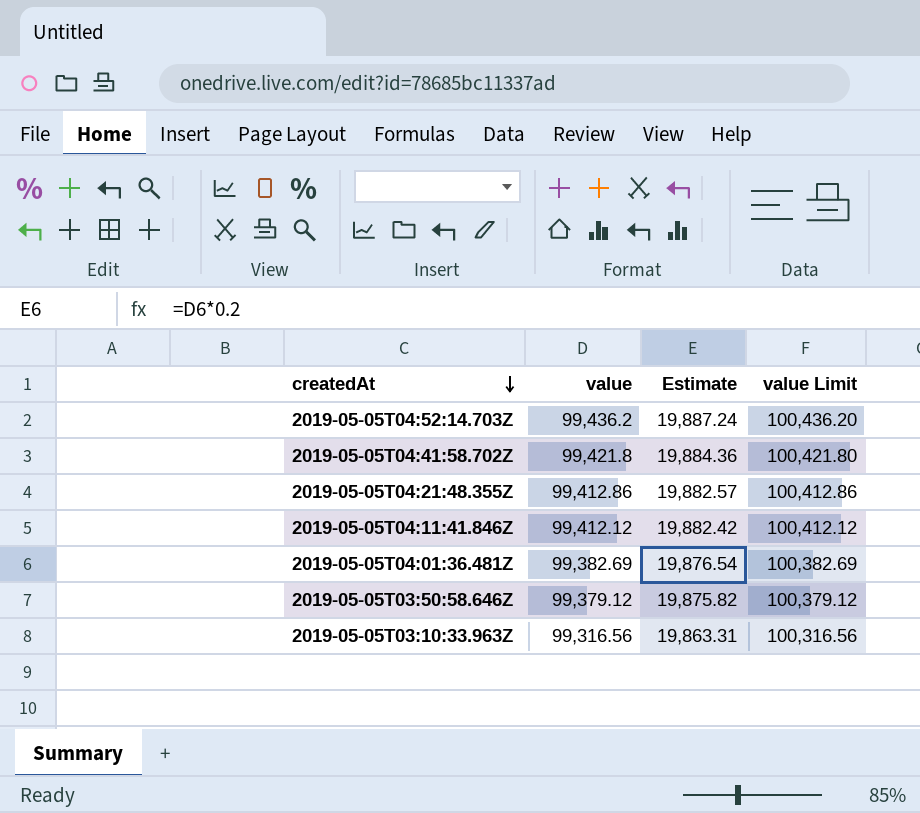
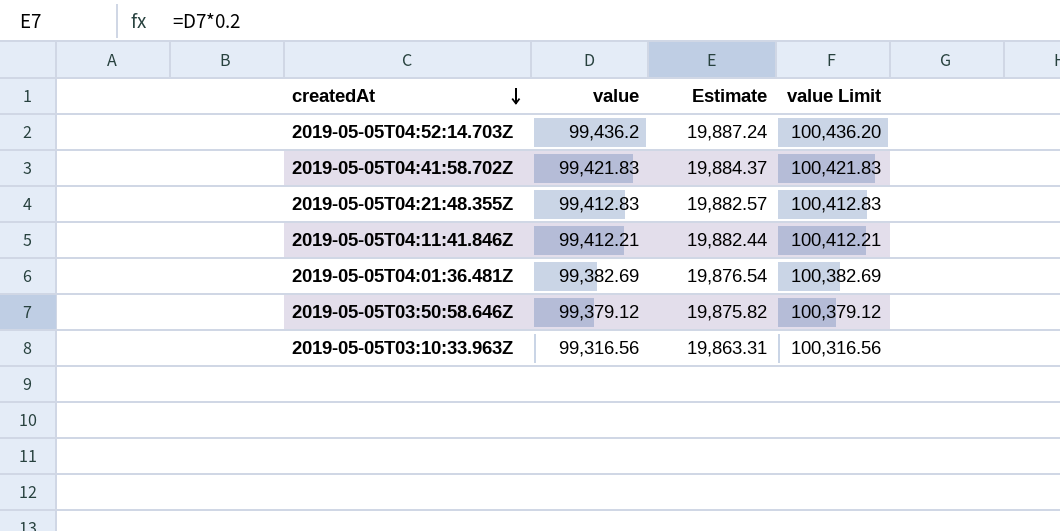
2019-05-05T04:41:58.702Z | value: 99,421.8 -> 99,421.83
2019-05-05T04:41:58.702Z | Estimate: 19,884.36 -> 19,884.37
2019-05-05T04:41:58.702Z | value Limit: 100,421.80 -> 100,421.83
2019-05-05T04:21:48.355Z | value: 99,412.86 -> 99,412.83
2019-05-05T04:21:48.355Z | value Limit: 100,412.86 -> 100,412.83
2019-05-05T04:11:41.846Z | value: 99,412.12 -> 99,412.21
2019-05-05T04:11:41.846Z | Estimate: 19,882.42 -> 19,882.44
2019-05-05T04:11:41.846Z | value Limit: 100,412.12 -> 100,412.21

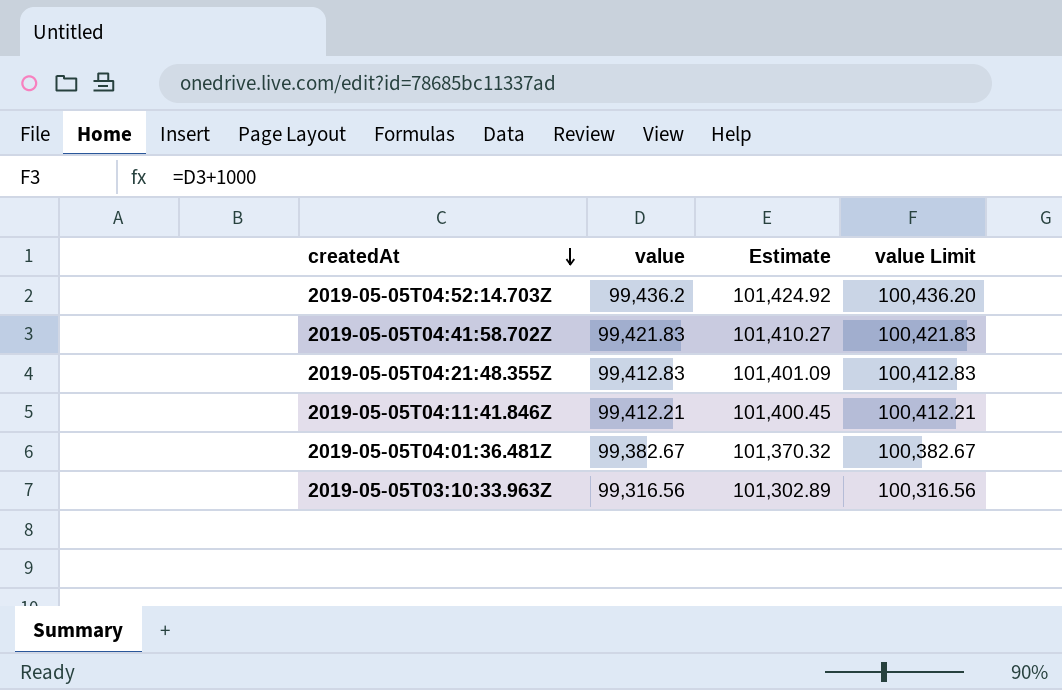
column Estimate | formula: [value] * 0.2 -> [value] * 1.02
row 2019-05-05T03:50:58.646Z: 99,379.12 | 19,875.82 | 100,379.12 -> none
2019-05-05T04:01:36.481Z | value: 99,382.69 -> 99,382.67
2019-05-05T04:01:36.481Z | value Limit: 100,382.69 -> 100,382.67

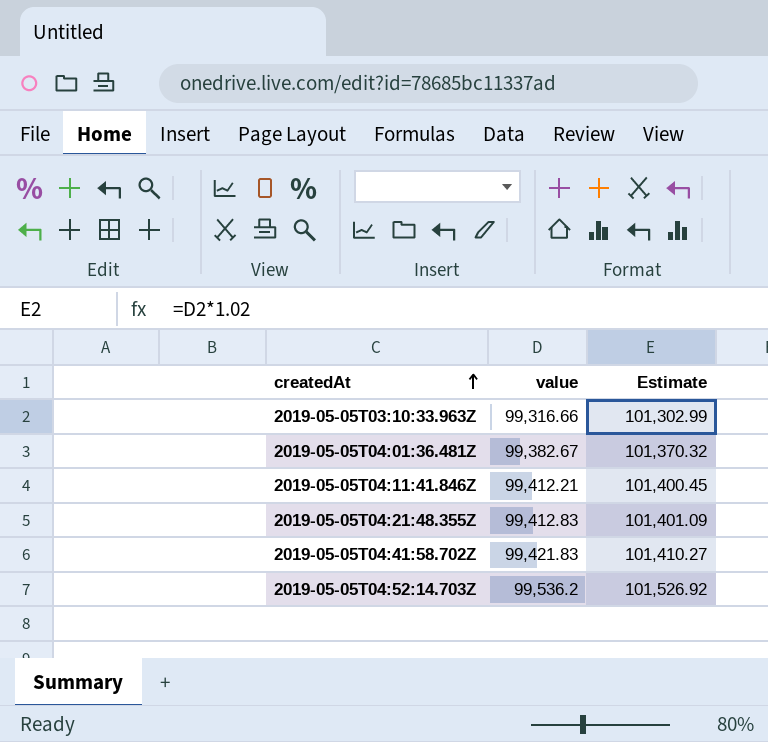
row order: createdAt descending -> createdAt ascending
column value Limit | formula: [value] + 1000 -> none
2019-05-05T03:10:33.963Z | value: 99,316.56 -> 99,316.66
2019-05-05T03:10:33.963Z | Estimate: 101,302.89 -> 101,302.99
2019-05-05T04:52:14.703Z | value: 99,436.2 -> 99,536.2
2019-05-05T04:52:14.703Z | Estimate: 101,424.92 -> 101,526.92

